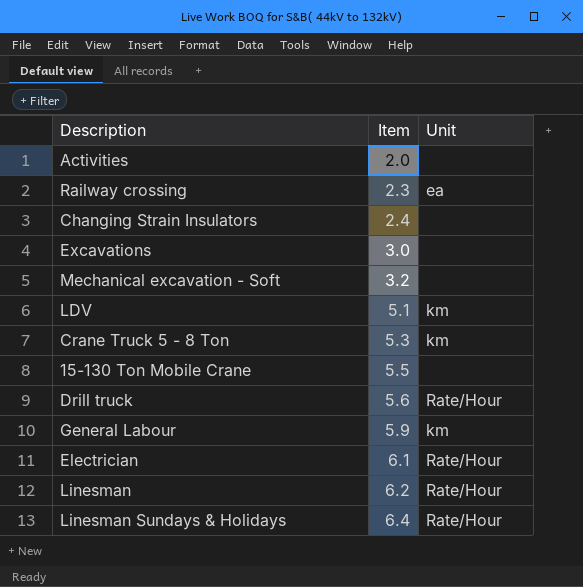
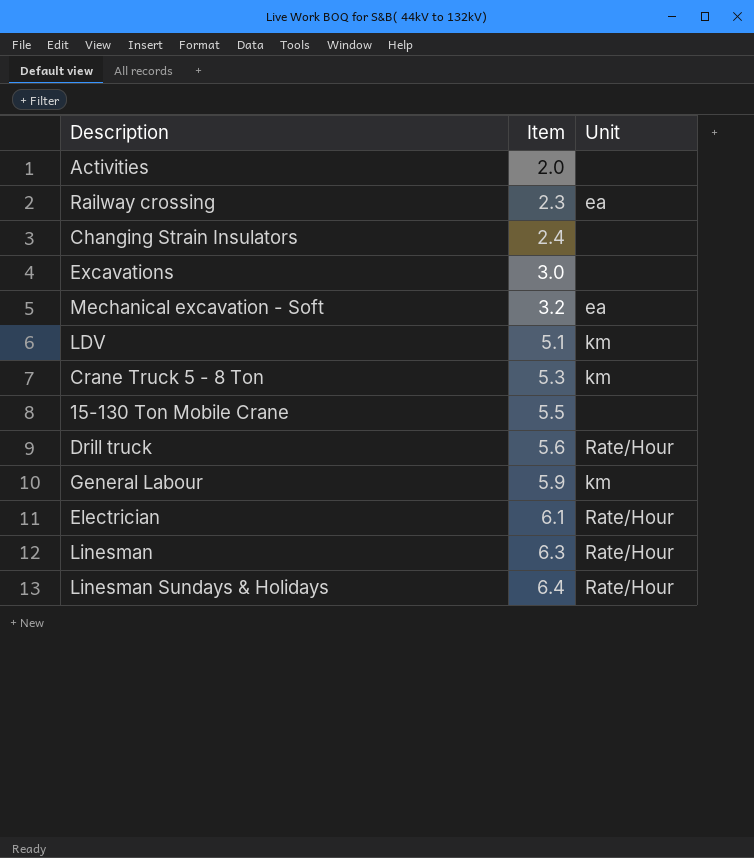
Mechanical excavation - Soft | Unit: none -> ea
Linesman | Item: 6.2 -> 6.3

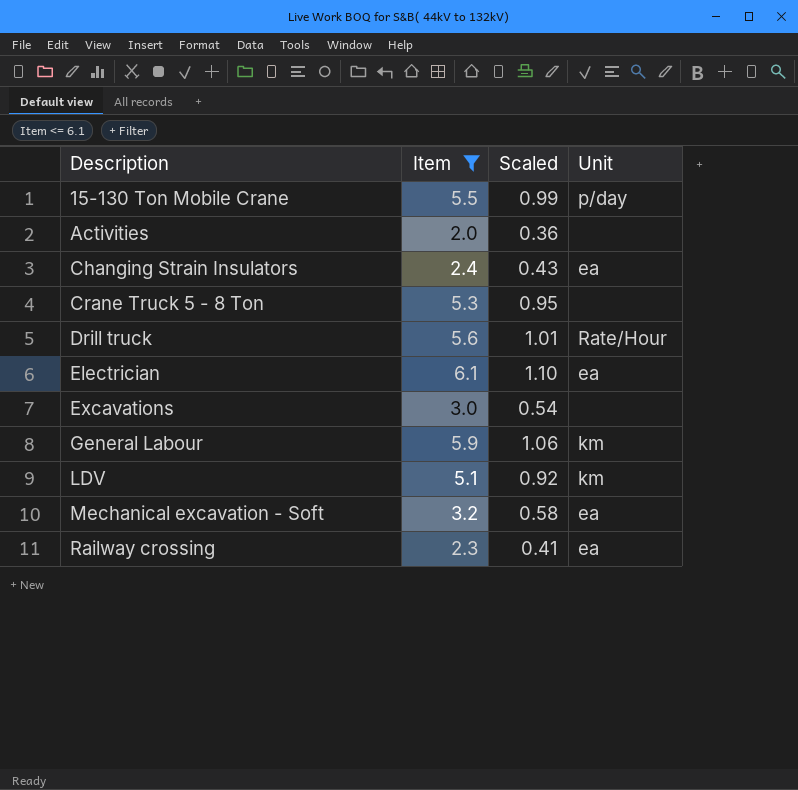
filter: none -> Item <= 6.1
row order: Item ascending -> Description ascending
column Scaled | formula: none -> [Item] * 0.18
15-130 Ton Mobile Crane | Unit: none -> p/day
Changing Strain Insulators | Unit: none -> ea
Crane Truck 5 - 8 Ton | Unit: km -> none
Electrician | Unit: Rate/Hour -> ea

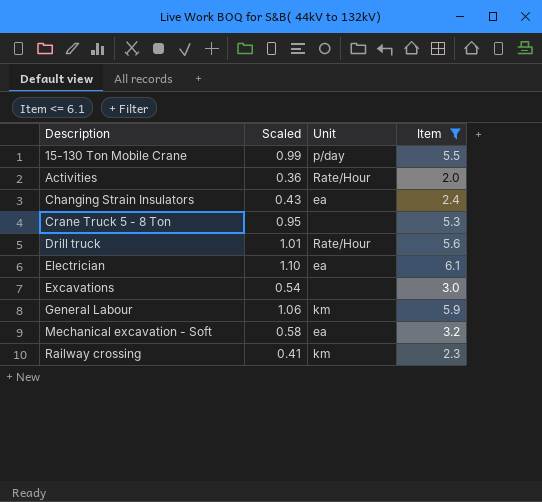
column Item | position: 2 -> 4
row LDV: 5.1 | 0.92 | km -> none
Activities | Unit: none -> Rate/Hour
Railway crossing | Unit: ea -> km

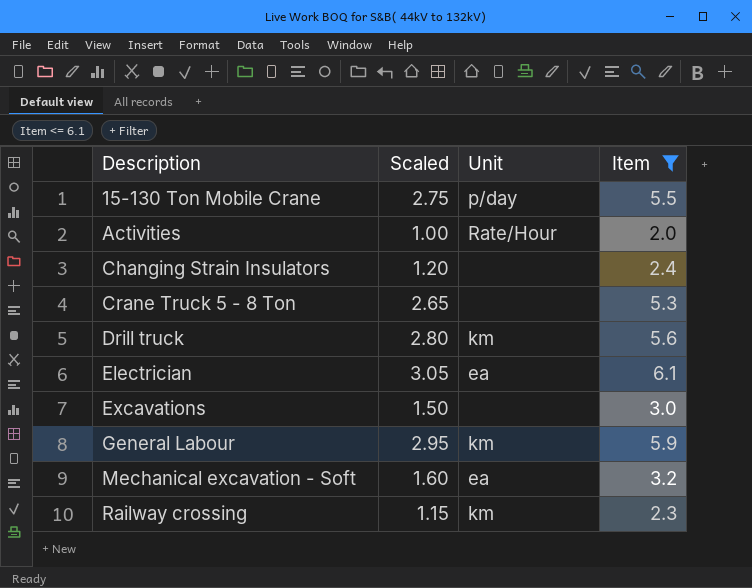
column Scaled | formula: [Item] * 0.18 -> [Item] * 0.5
Changing Strain Insulators | Unit: ea -> none
Drill truck | Unit: Rate/Hour -> km

